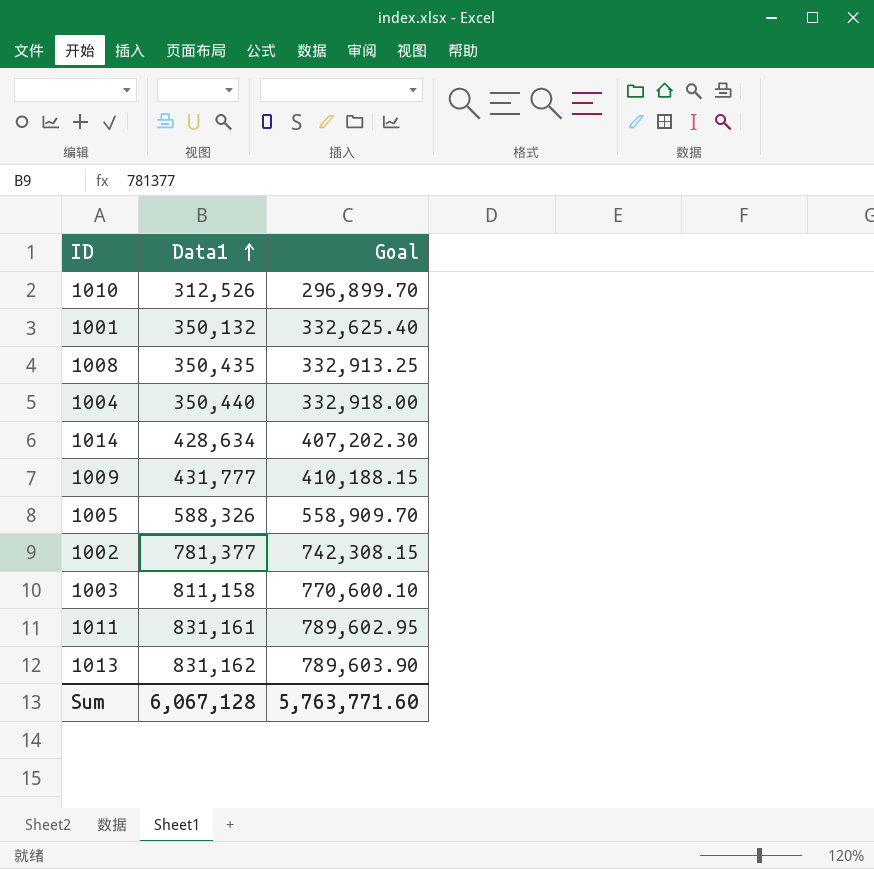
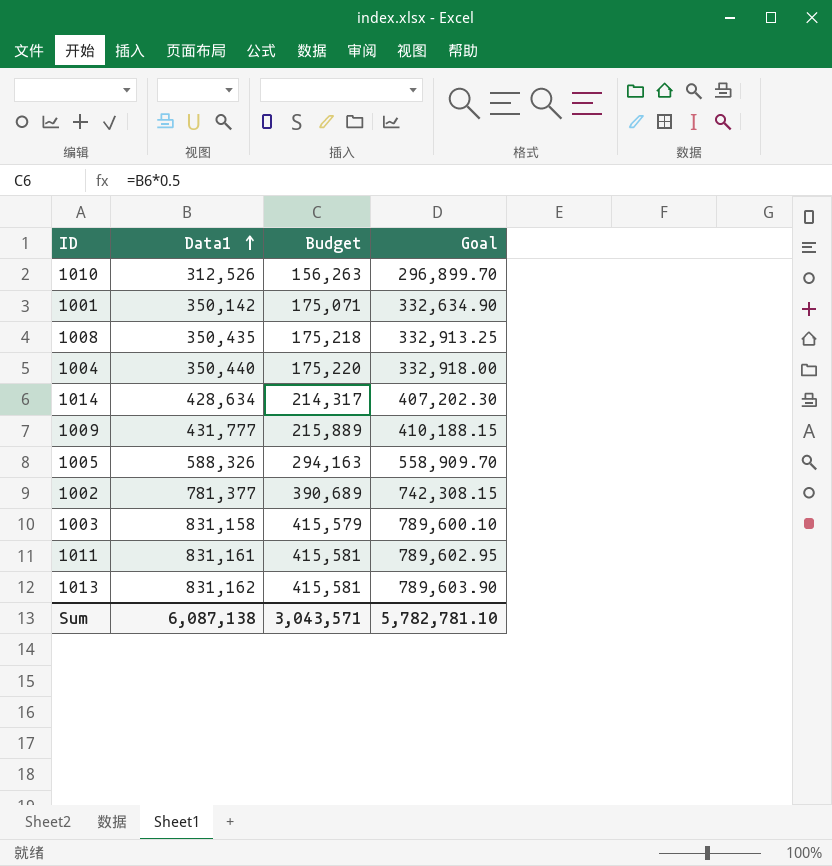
column Budget | formula: none -> [Data1] * 0.5
1001 | Data1: 350,132 -> 350,142
1001 | Goal: 332,625.40 -> 332,634.90
1003 | Data1: 811,158 -> 831,158
1003 | Goal: 770,600.10 -> 789,600.10
Sum | Data1: 6,067,128 -> 6,087,138
Sum | Goal: 5,763,771.60 -> 5,782,781.10

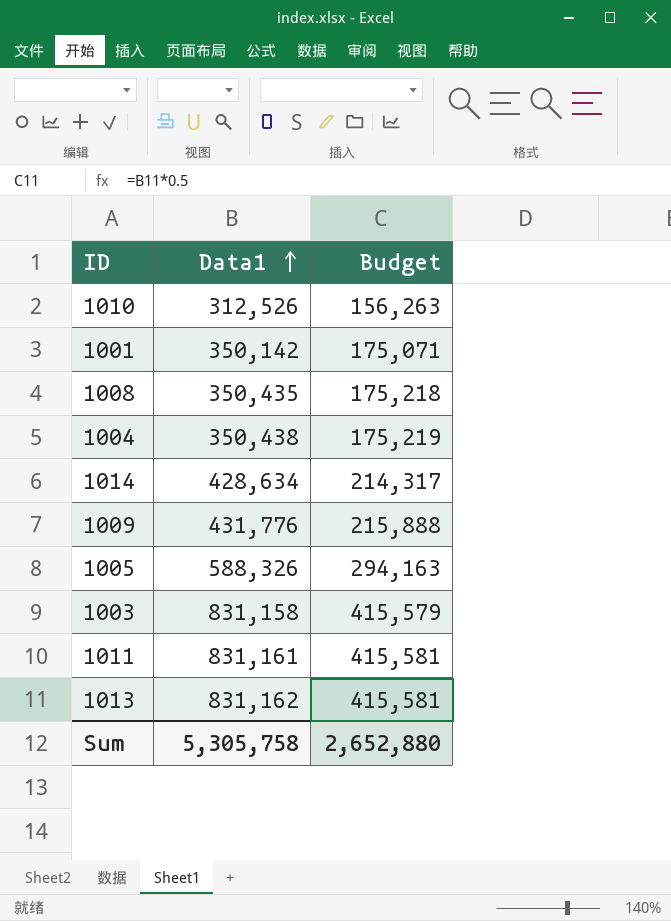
column Goal | formula: [Data1] * 0.95 -> none
row 1002: 781,377 | 390,689 | 742,308.15 -> none
1004 | Data1: 350,440 -> 350,438
1004 | Budget: 175,220 -> 175,219
1009 | Data1: 431,777 -> 431,776
1009 | Budget: 215,889 -> 215,888
Sum | Data1: 6,087,138 -> 5,305,758
Sum | Budget: 3,043,571 -> 2,652,880

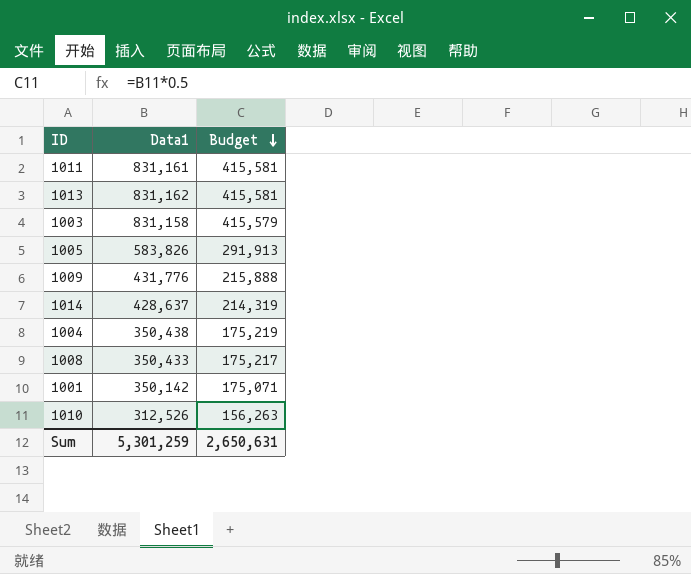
row order: Data1 ascending -> Budget descending
1005 | Data1: 588,326 -> 583,826
1005 | Budget: 294,163 -> 291,913
1014 | Data1: 428,634 -> 428,637
1014 | Budget: 214,317 -> 214,319
1008 | Data1: 350,435 -> 350,433
1008 | Budget: 175,218 -> 175,217
Sum | Data1: 5,305,758 -> 5,301,259
Sum | Budget: 2,652,880 -> 2,650,631

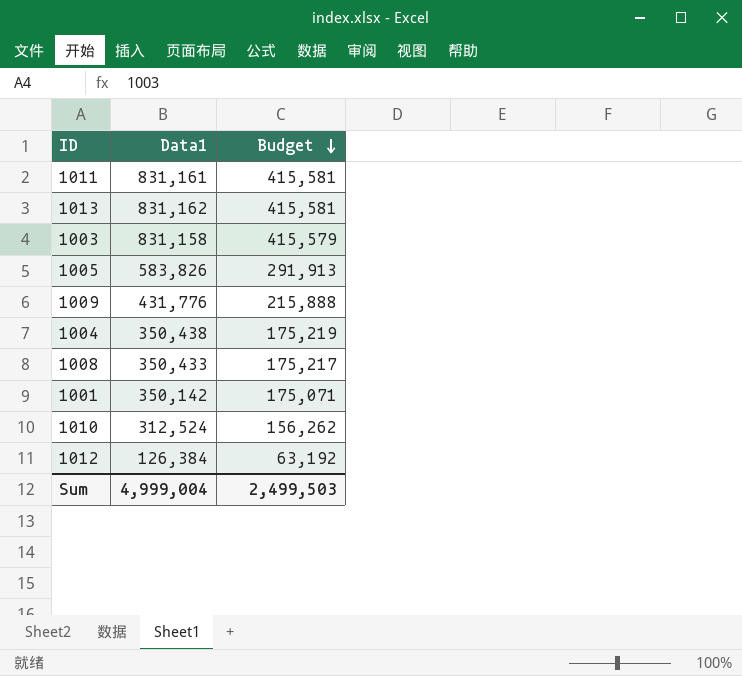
row 1014: 428,637 | 214,319 -> none
1010 | Data1: 312,526 -> 312,524
1010 | Budget: 156,263 -> 156,262
row 1012: none -> 126,384 | 63,192
Sum | Data1: 5,301,259 -> 4,999,004
Sum | Budget: 2,650,631 -> 2,499,503

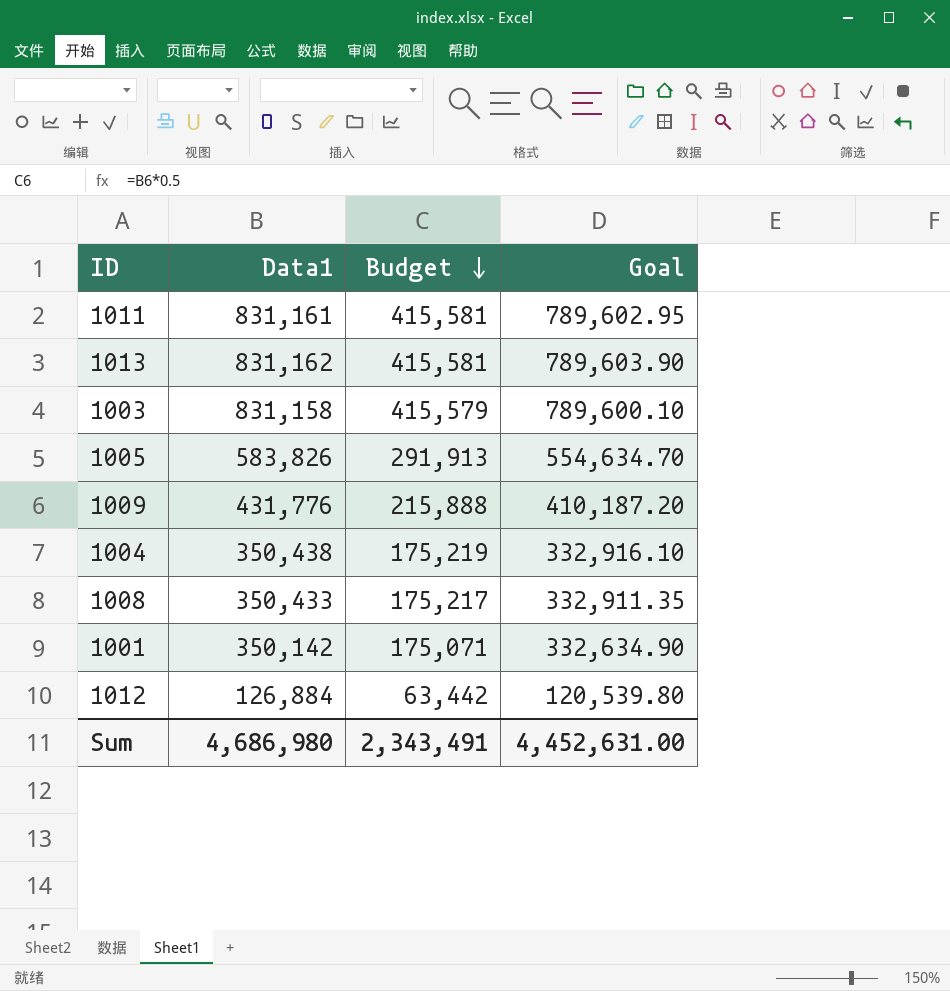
column Goal | formula: none -> [Data1] * 0.95
row 1010: 312,524 | 156,262 -> none
1012 | Data1: 126,384 -> 126,884
1012 | Budget: 63,192 -> 63,442
Sum | Data1: 4,999,004 -> 4,686,980
Sum | Budget: 2,499,503 -> 2,343,491

